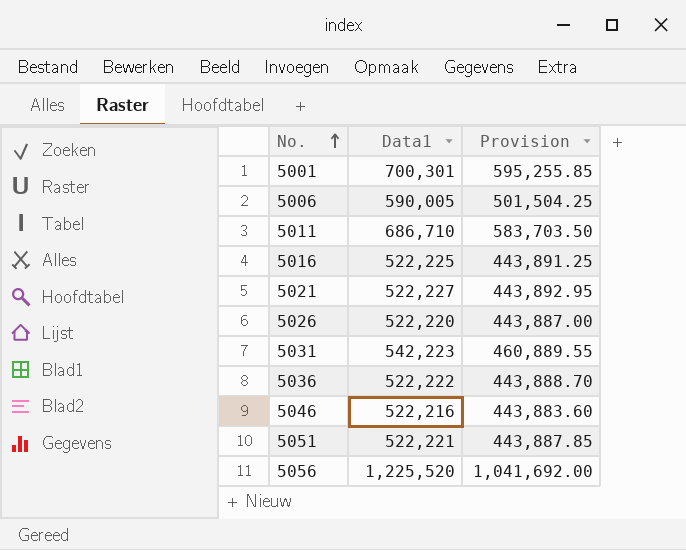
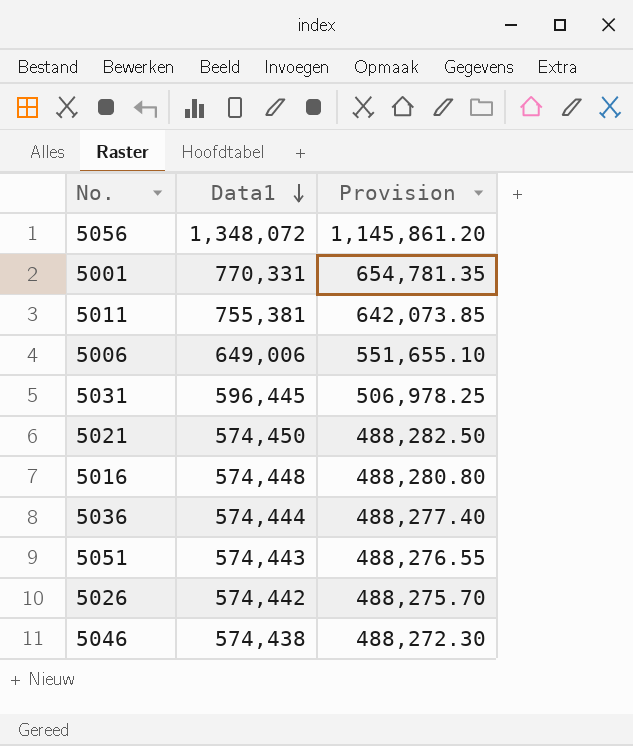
row order: No. ascending -> Data1 descending
5056 | Data1: 1,225,520 -> 1,348,072
5056 | Provision: 1,041,692.00 -> 1,145,861.20
5001 | Data1: 700,301 -> 770,331
5001 | Provision: 595,255.85 -> 654,781.35
5011 | Data1: 686,710 -> 755,381
5011 | Provision: 583,703.50 -> 642,073.85
5006 | Data1: 590,005 -> 649,006
5006 | Provision: 501,504.25 -> 551,655.10
5031 | Data1: 542,223 -> 596,445
5031 | Provision: 460,889.55 -> 506,978.25
5021 | Data1: 522,227 -> 574,450
5021 | Provision: 443,892.95 -> 488,282.50
5016 | Data1: 522,225 -> 574,448
5016 | Provision: 443,891.25 -> 488,280.80
5036 | Data1: 522,222 -> 574,444
5036 | Provision: 443,888.70 -> 488,277.40
5051 | Data1: 522,221 -> 574,443
5051 | Provision: 443,887.85 -> 488,276.55
5026 | Data1: 522,220 -> 574,442
5026 | Provision: 443,887.00 -> 488,275.70
5046 | Data1: 522,216 -> 574,438
5046 | Provision: 443,883.60 -> 488,272.30

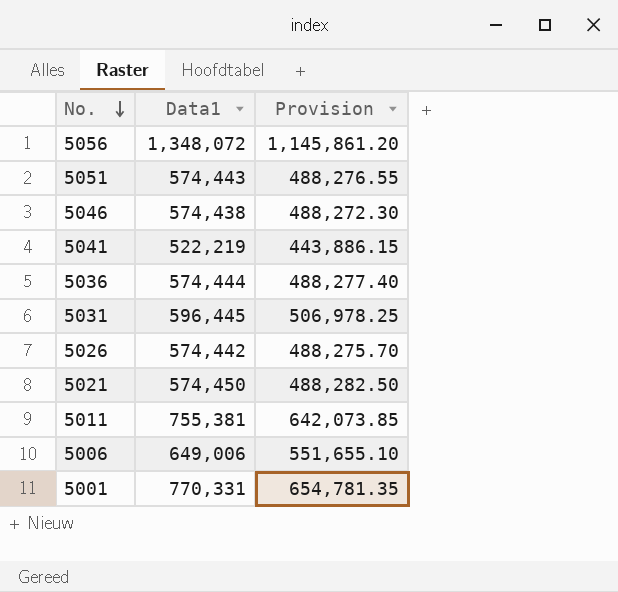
row order: Data1 descending -> No. descending
row 5016: 574,448 | 488,280.80 -> none
row 5041: none -> 522,219 | 443,886.15

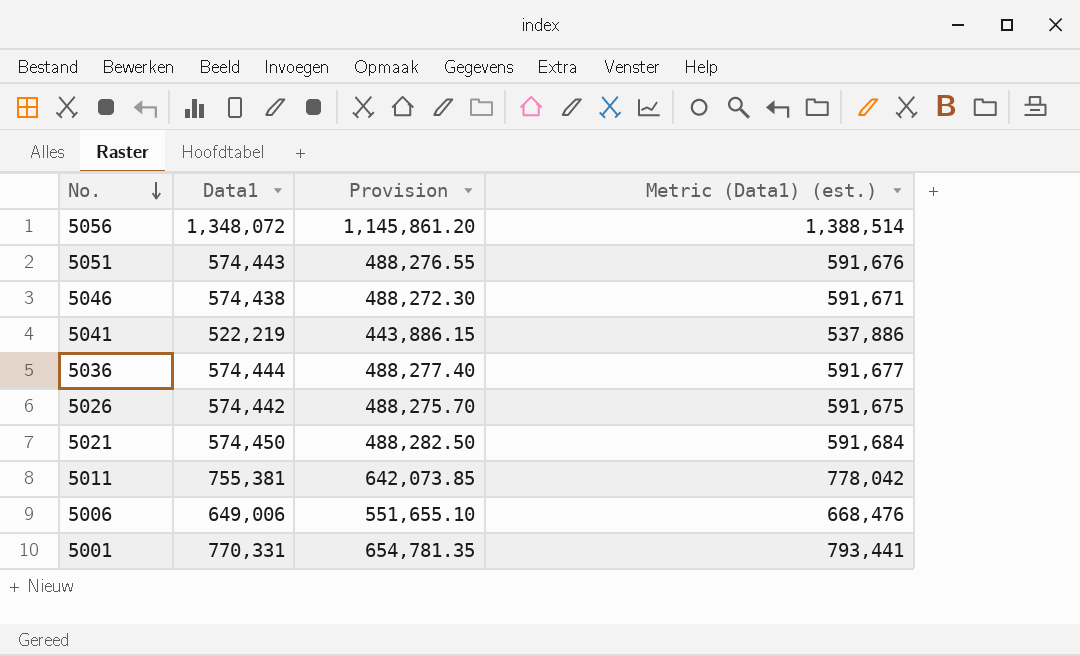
column Metric (Data1) (est.) | formula: none -> [Data1] * 1.03
row 5031: 596,445 | 506,978.25 -> none

